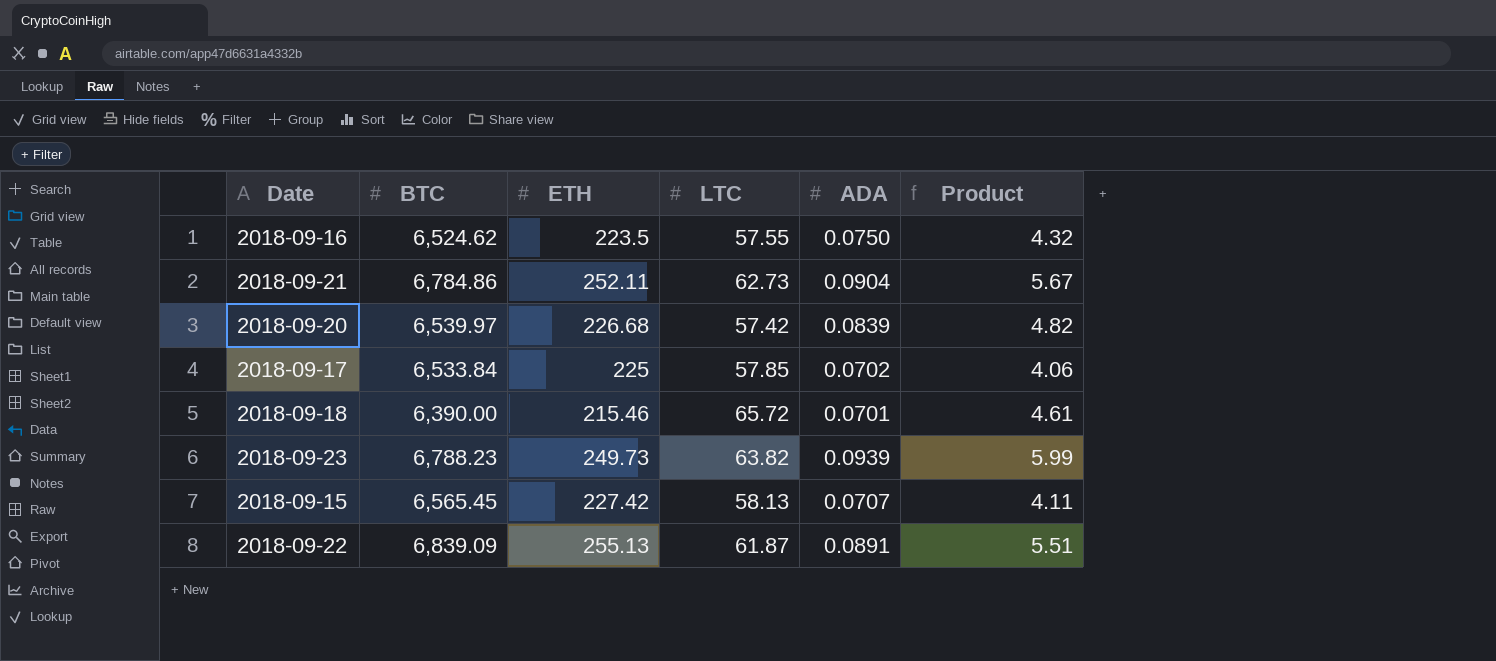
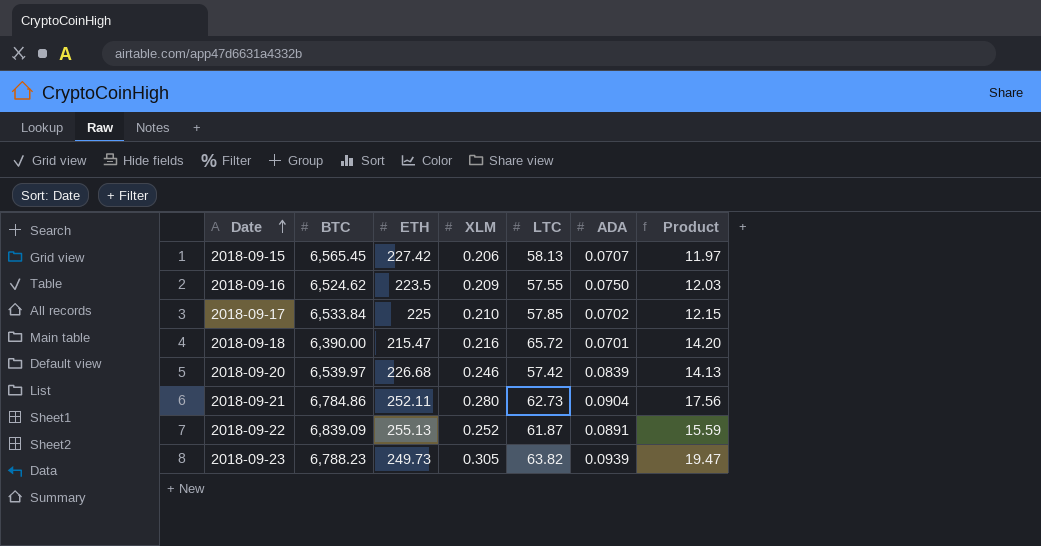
row order: none -> Date ascending
column XLM | position: none -> 4
column Product | formula: [LTC] * [ADA] -> [XLM] * [LTC]
2018-09-18 | ETH: 215.46 -> 215.47

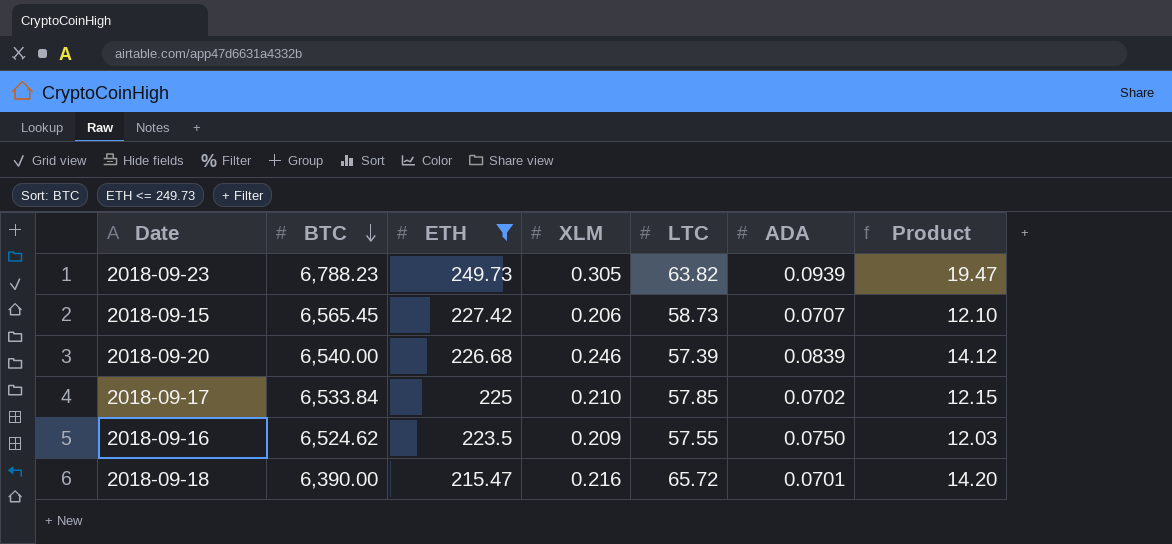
filter: none -> ETH <= 249.73
row order: Date ascending -> BTC descending
2018-09-15 | LTC: 58.13 -> 58.73
2018-09-15 | Product: 11.97 -> 12.10
2018-09-20 | BTC: 6,539.97 -> 6,540.00
2018-09-20 | LTC: 57.42 -> 57.39
2018-09-20 | Product: 14.13 -> 14.12

